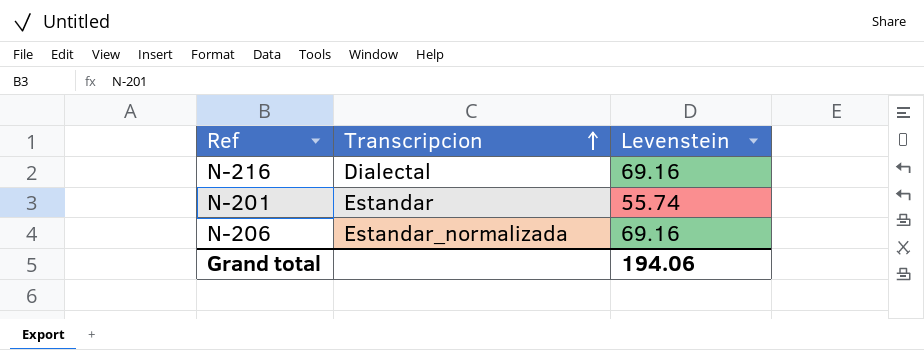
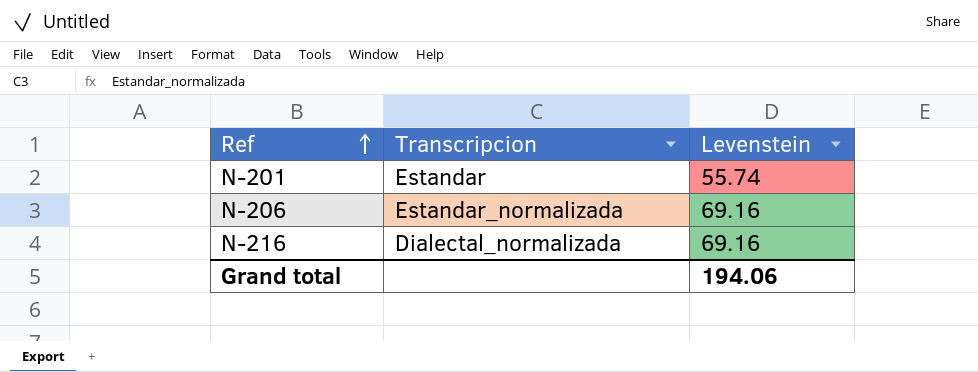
row order: Transcripcion ascending -> Ref ascending
N-216 | Transcripcion: Dialectal -> Dialectal_normalizada

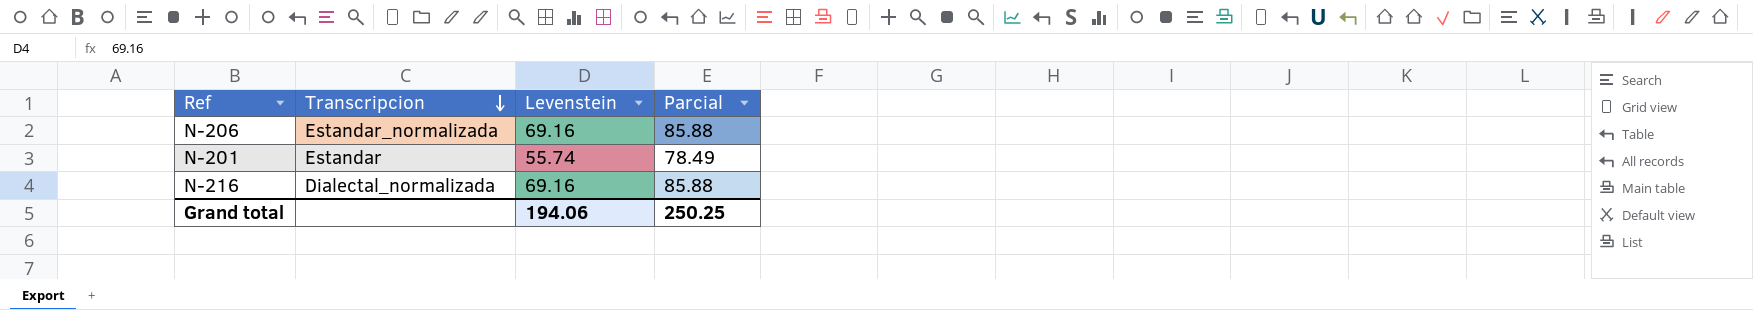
row order: Ref ascending -> Transcripcion descending
column Parcial | position: none -> 4

